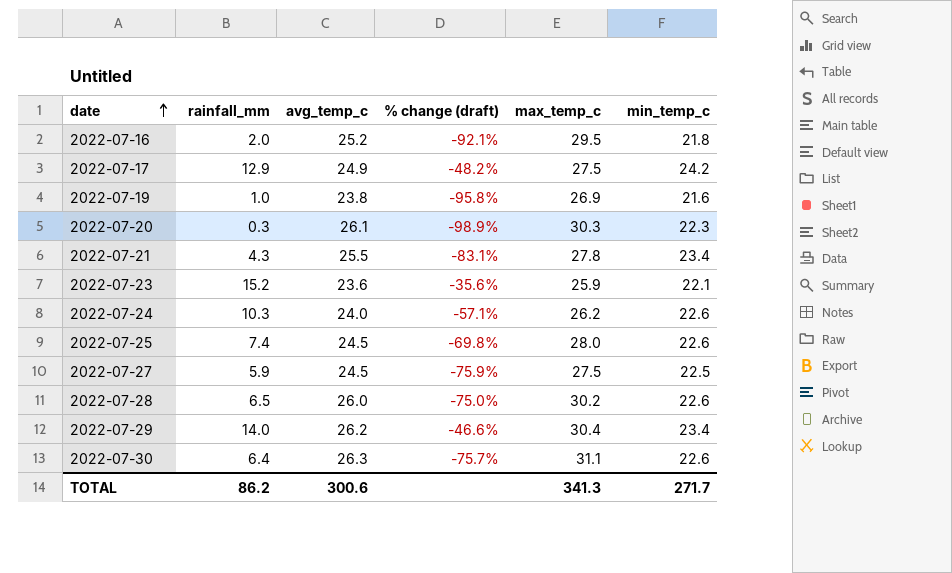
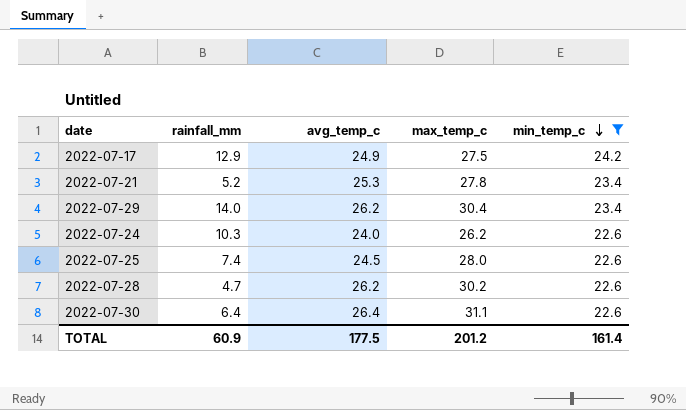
filter: none -> min_temp_c >= 22.6
row order: date ascending -> min_temp_c descending
column % change (draft) | formula: ([rainfall_mm] - [avg_temp_c]) / [avg_temp_c] -> none
2022-07-21 | rainfall_mm: 4.3 -> 5.2
2022-07-21 | avg_temp_c: 25.5 -> 25.3
2022-07-28 | rainfall_mm: 6.5 -> 4.7
2022-07-28 | avg_temp_c: 26.0 -> 26.2
2022-07-30 | avg_temp_c: 26.3 -> 26.4
TOTAL | rainfall_mm: 86.2 -> 60.9
TOTAL | avg_temp_c: 300.6 -> 177.5
TOTAL | max_temp_c: 341.3 -> 201.2
TOTAL | min_temp_c: 271.7 -> 161.4

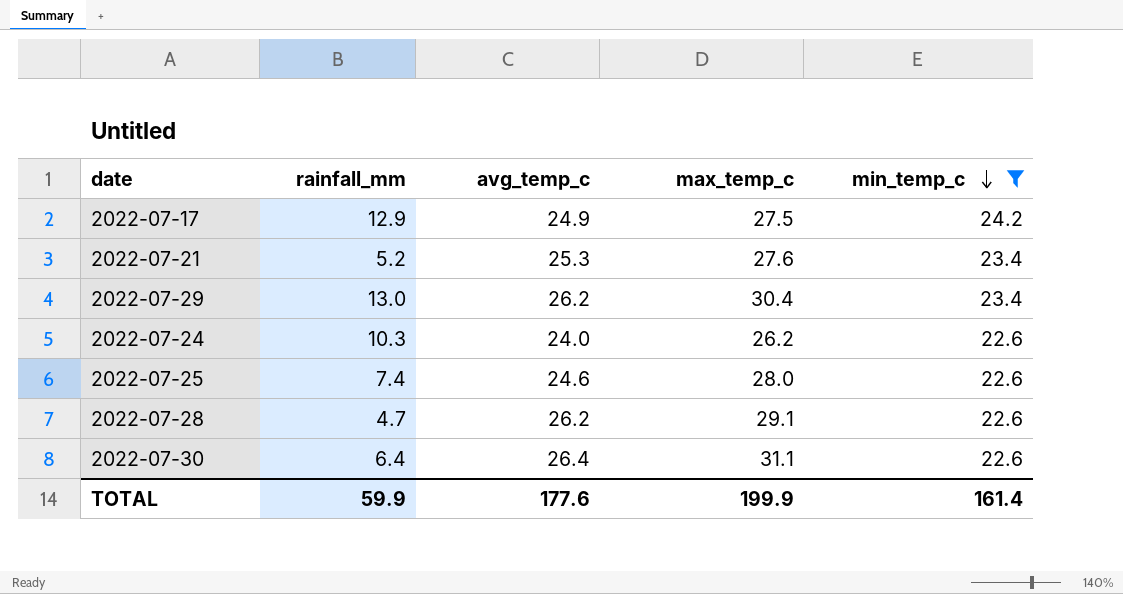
2022-07-21 | max_temp_c: 27.8 -> 27.6
2022-07-29 | rainfall_mm: 14.0 -> 13.0
2022-07-25 | avg_temp_c: 24.5 -> 24.6
2022-07-28 | max_temp_c: 30.2 -> 29.1
TOTAL | rainfall_mm: 60.9 -> 59.9
TOTAL | avg_temp_c: 177.5 -> 177.6
TOTAL | max_temp_c: 201.2 -> 199.9

